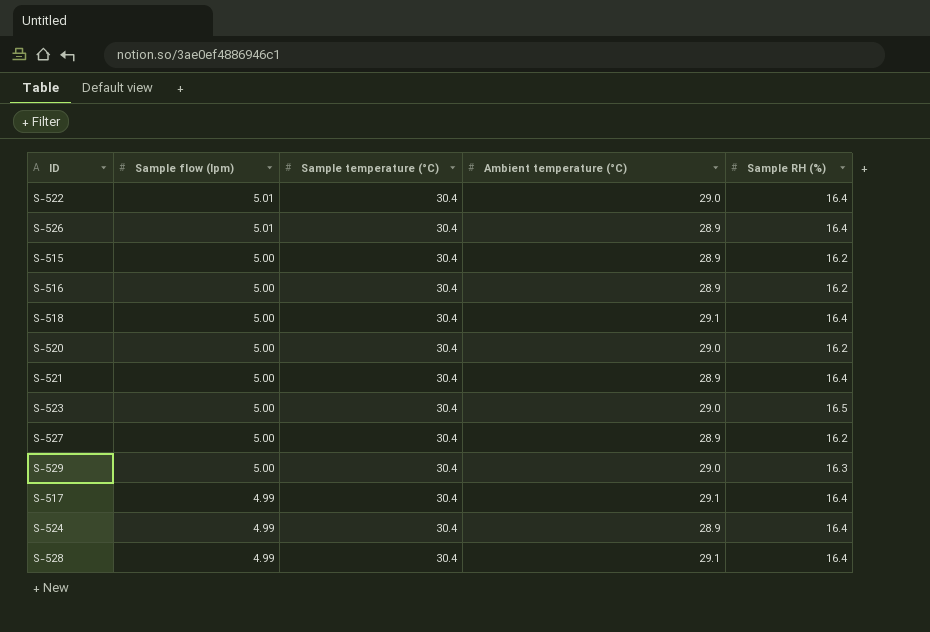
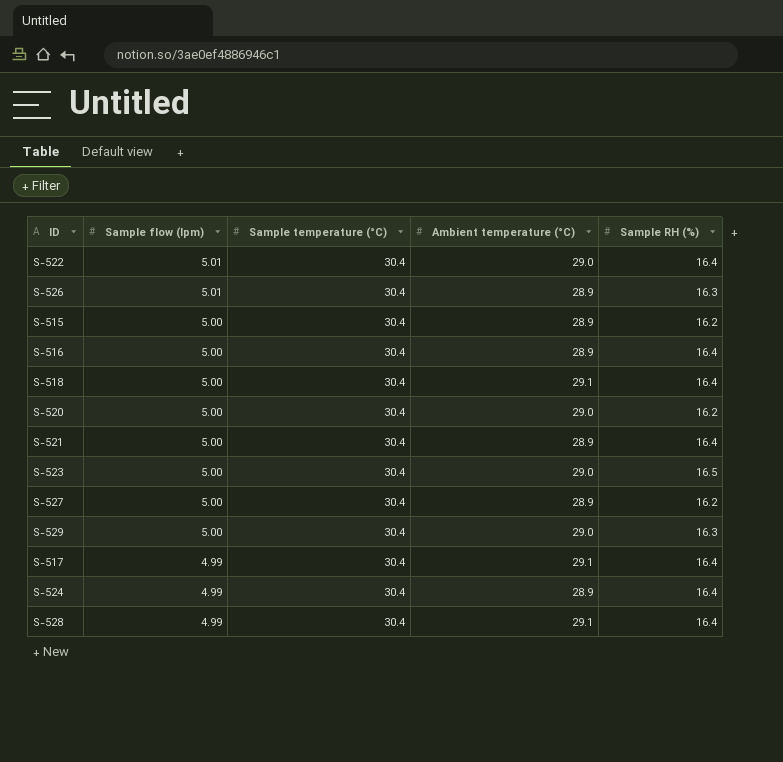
S-526 | Sample RH (%): 16.4 -> 16.3
S-516 | Sample RH (%): 16.2 -> 16.4

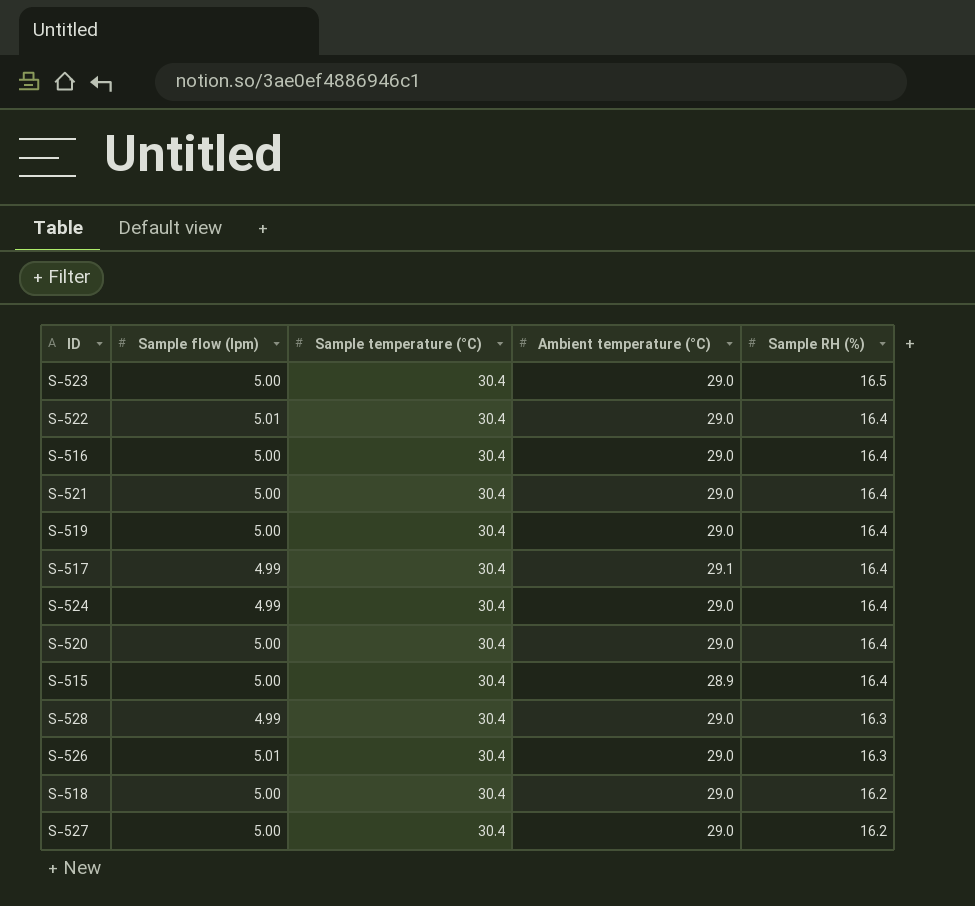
row order: Sample flow (lpm) descending -> Sample RH (%) descending
row S-529: 5.00 | 30.4 | 29.0 | 16.3 -> none
S-516 | Ambient temperature (°C): 28.9 -> 29.0
S-521 | Ambient temperature (°C): 28.9 -> 29.0
row S-519: none -> 5.00 | 30.4 | 29.0 | 16.4
S-524 | Ambient temperature (°C): 28.9 -> 29.0
S-520 | Sample RH (%): 16.2 -> 16.4
S-515 | Sample RH (%): 16.2 -> 16.4
S-528 | Ambient temperature (°C): 29.1 -> 29.0
S-528 | Sample RH (%): 16.4 -> 16.3
S-526 | Ambient temperature (°C): 28.9 -> 29.0
S-518 | Ambient temperature (°C): 29.1 -> 29.0
S-518 | Sample RH (%): 16.4 -> 16.2
S-527 | Ambient temperature (°C): 28.9 -> 29.0

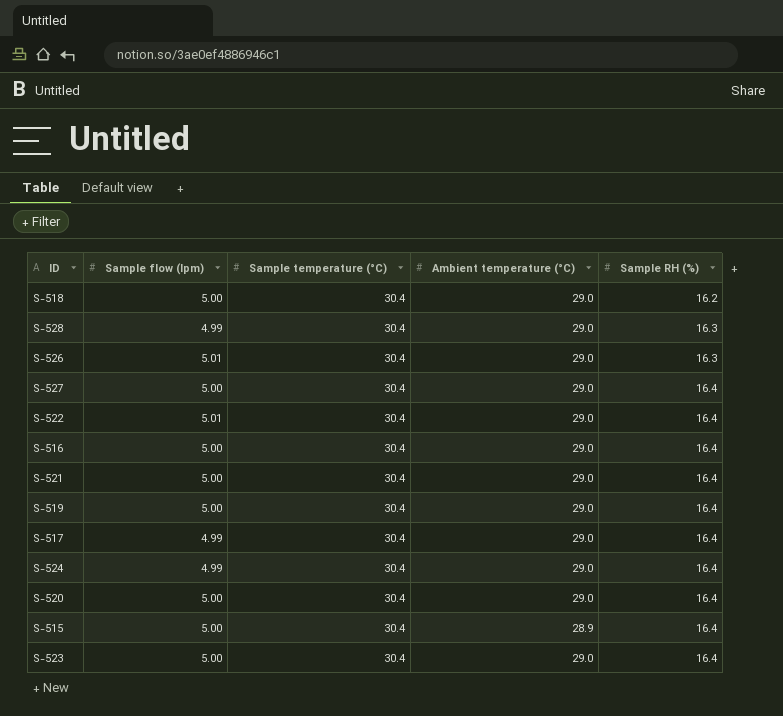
row order: Sample RH (%) descending -> Sample RH (%) ascending
S-527 | Sample RH (%): 16.2 -> 16.4
S-517 | Ambient temperature (°C): 29.1 -> 29.0
S-523 | Sample RH (%): 16.5 -> 16.4

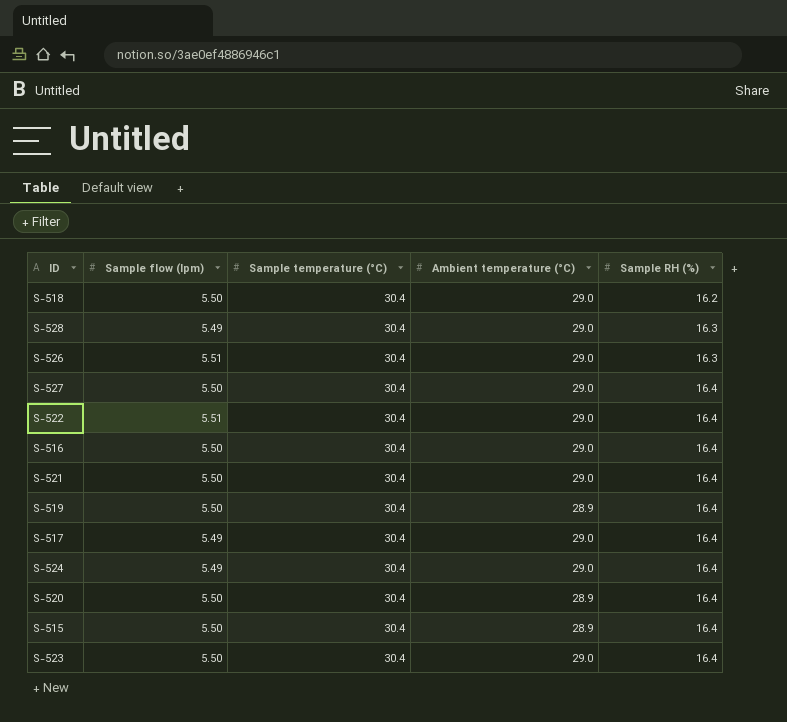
S-518 | Sample flow (lpm): 5.00 -> 5.50
S-528 | Sample flow (lpm): 4.99 -> 5.49
S-526 | Sample flow (lpm): 5.01 -> 5.51
S-527 | Sample flow (lpm): 5.00 -> 5.50
S-522 | Sample flow (lpm): 5.01 -> 5.51
S-516 | Sample flow (lpm): 5.00 -> 5.50
S-521 | Sample flow (lpm): 5.00 -> 5.50
S-519 | Sample flow (lpm): 5.00 -> 5.50
S-519 | Ambient temperature (°C): 29.0 -> 28.9
S-517 | Sample flow (lpm): 4.99 -> 5.49
S-524 | Sample flow (lpm): 4.99 -> 5.49
S-520 | Sample flow (lpm): 5.00 -> 5.50
S-520 | Ambient temperature (°C): 29.0 -> 28.9
S-515 | Sample flow (lpm): 5.00 -> 5.50
S-523 | Sample flow (lpm): 5.00 -> 5.50

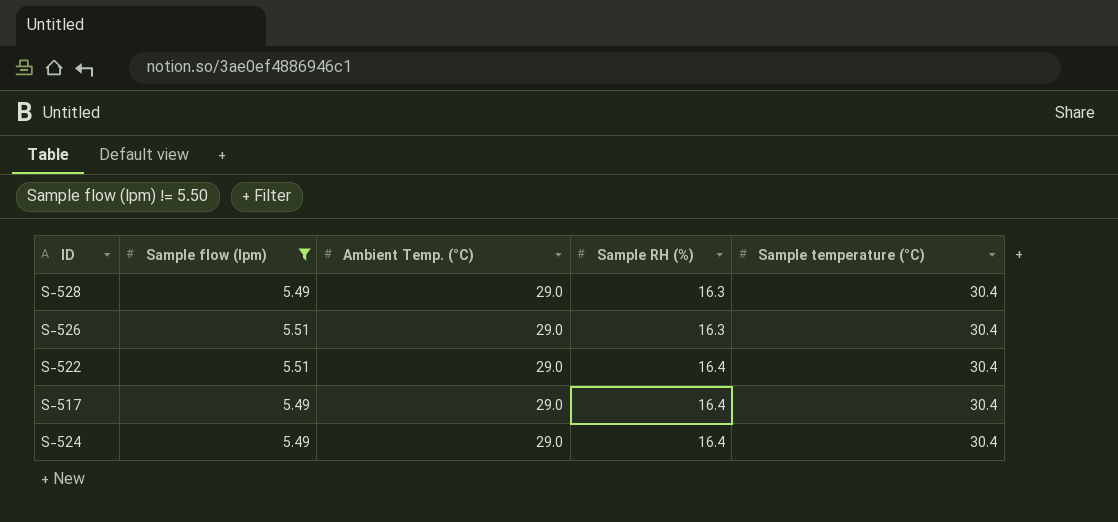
filter: none -> Sample flow (lpm) != 5.50
column name: Ambient temperature (°C) -> Ambient Temp. (°C)
column Sample temperature (°C) | position: 3 -> 5

